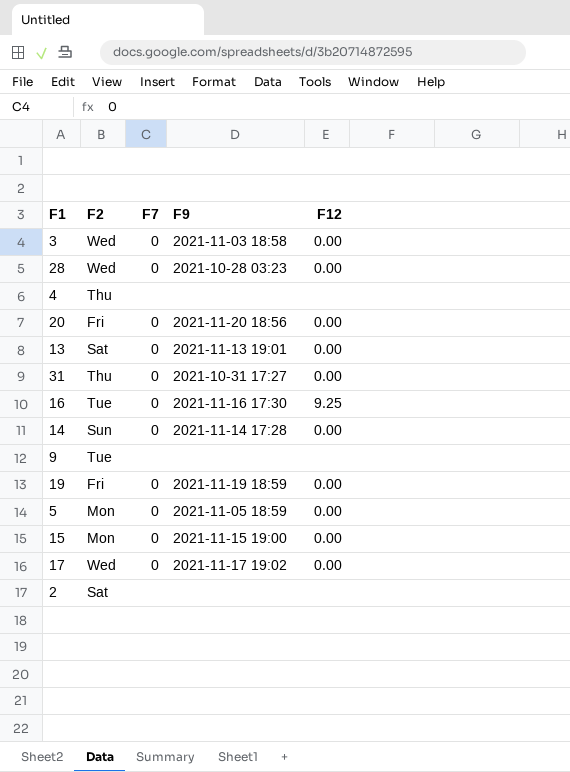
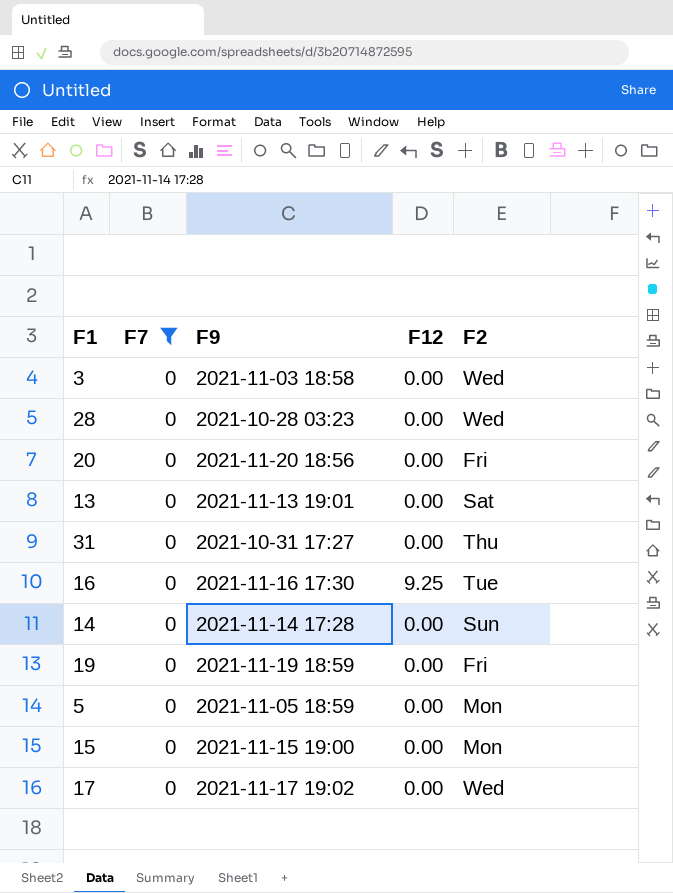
filter: none -> F7 = 0
column F2 | position: 2 -> 5

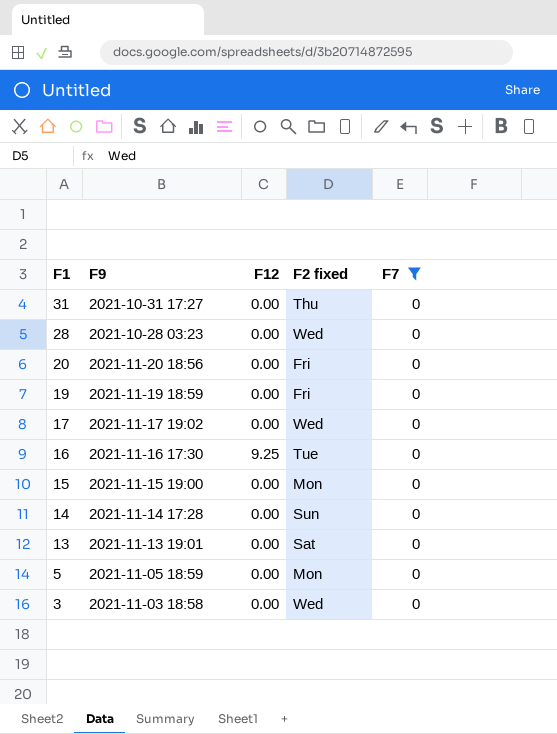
row order: none -> F1 descending
column name: F2 -> F2 fixed
column F7 | position: 2 -> 5

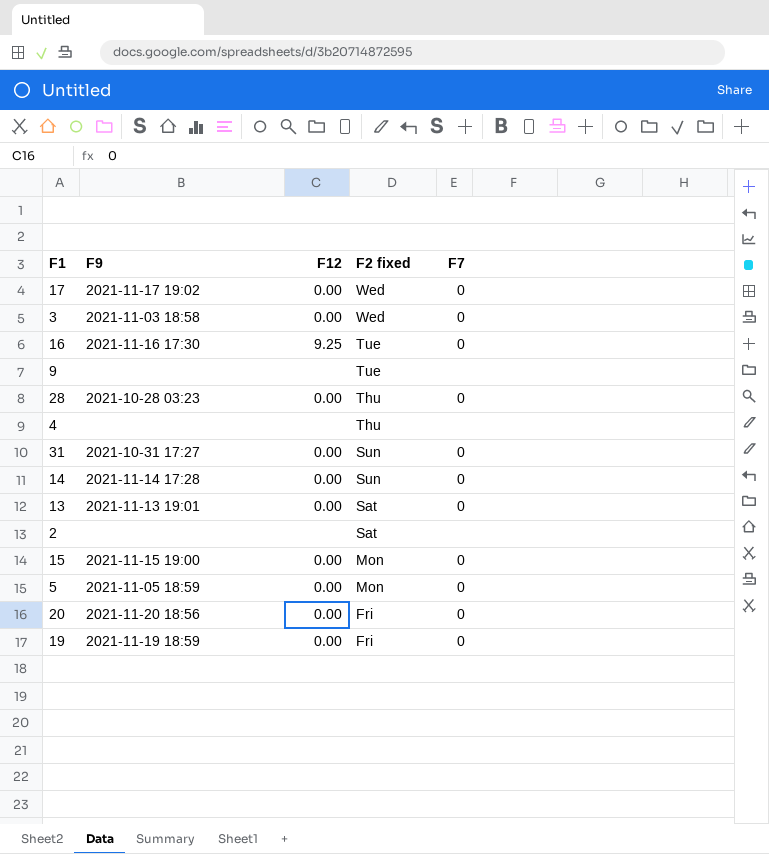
filter: F7 = 0 -> none
row order: F1 descending -> F2 fixed descending
28 | F2 fixed: Wed -> Thu
31 | F2 fixed: Thu -> Sun

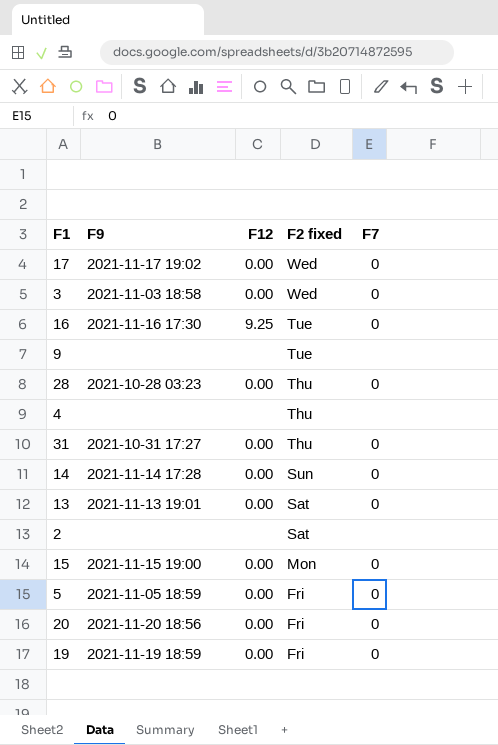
31 | F2 fixed: Sun -> Thu
5 | F2 fixed: Mon -> Fri

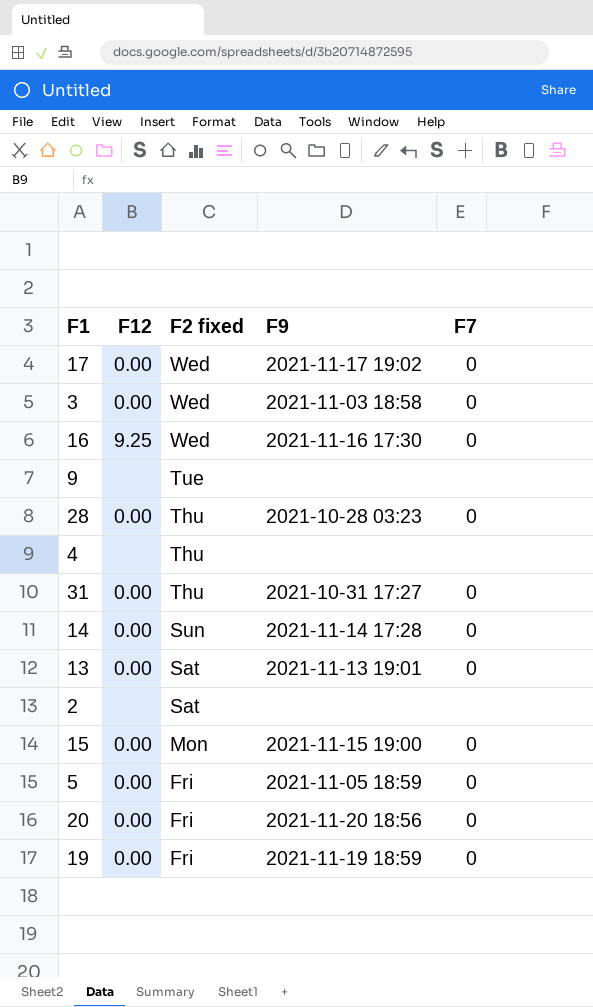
column F9 | position: 2 -> 4
16 | F2 fixed: Tue -> Wed

